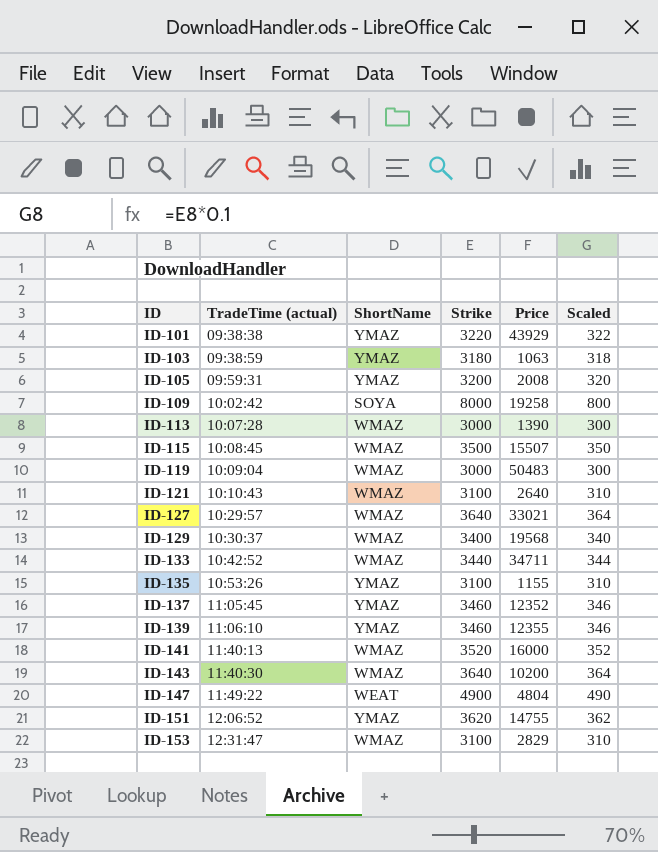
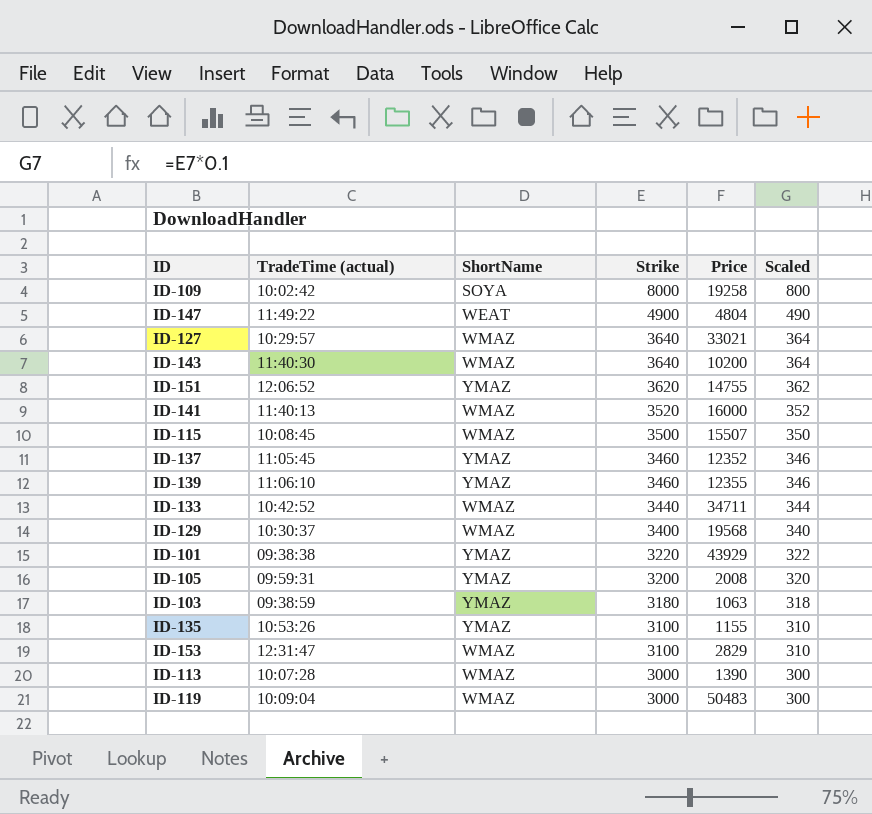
row order: ID ascending -> Strike descending
row ID-121: 10:10:43 | WMAZ | 3100 | 2640 | 310 -> none

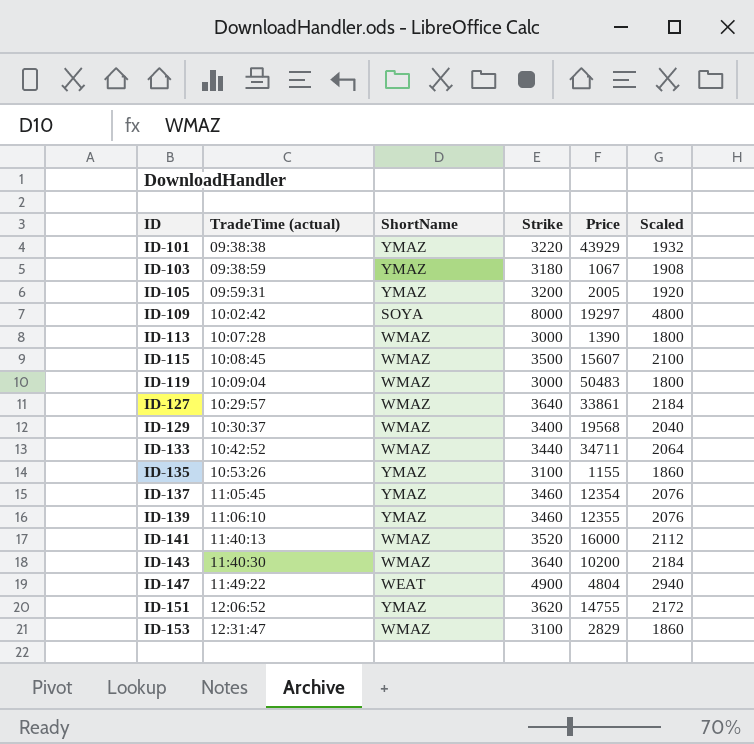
row order: Strike descending -> ID ascending
column Scaled | formula: [Strike] * 0.1 -> [Strike] * 0.6
ID-103 | Price: 1063 -> 1067
ID-105 | Price: 2008 -> 2005
ID-109 | Price: 19258 -> 19297
ID-115 | Price: 15507 -> 15607
ID-127 | Price: 33021 -> 33861
ID-137 | Price: 12352 -> 12354

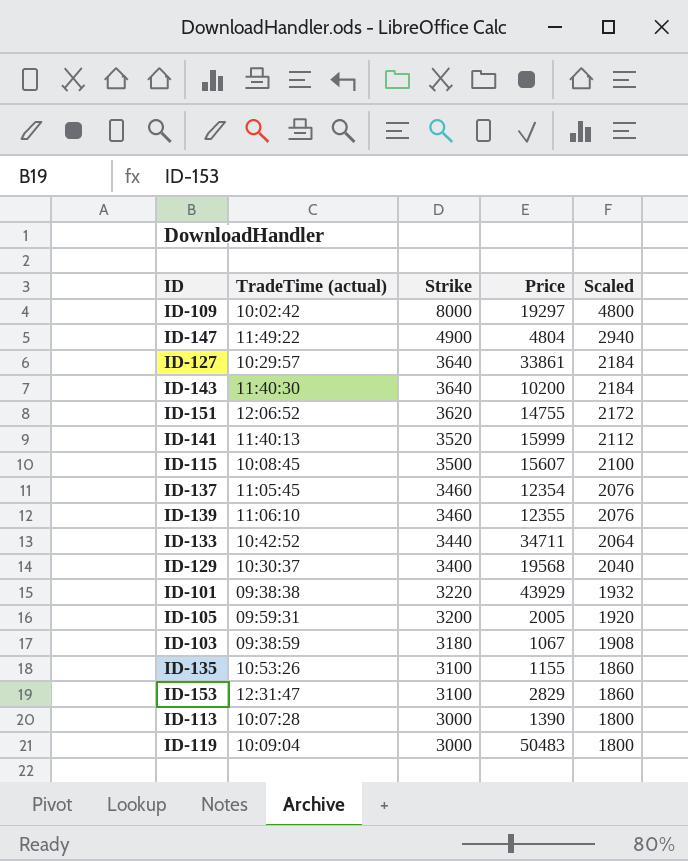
row order: ID ascending -> Strike descending
column ShortName | position: 3 -> none
ID-141 | Price: 16000 -> 15999

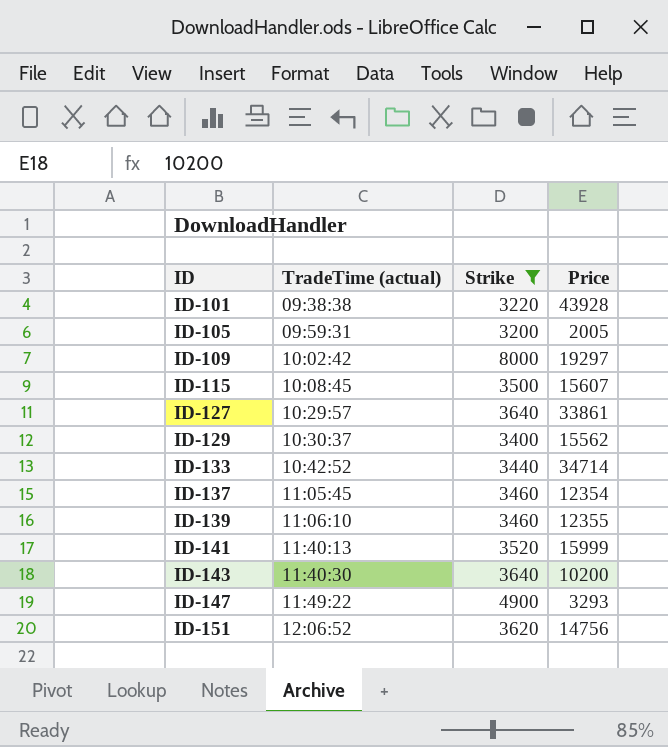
filter: none -> Strike >= 3200
row order: Strike descending -> ID ascending
column Scaled | formula: [Strike] * 0.6 -> none
ID-101 | Price: 43929 -> 43928
ID-129 | Price: 19568 -> 15562
ID-133 | Price: 34711 -> 34714
ID-147 | Price: 4804 -> 3293
ID-151 | Price: 14755 -> 14756

